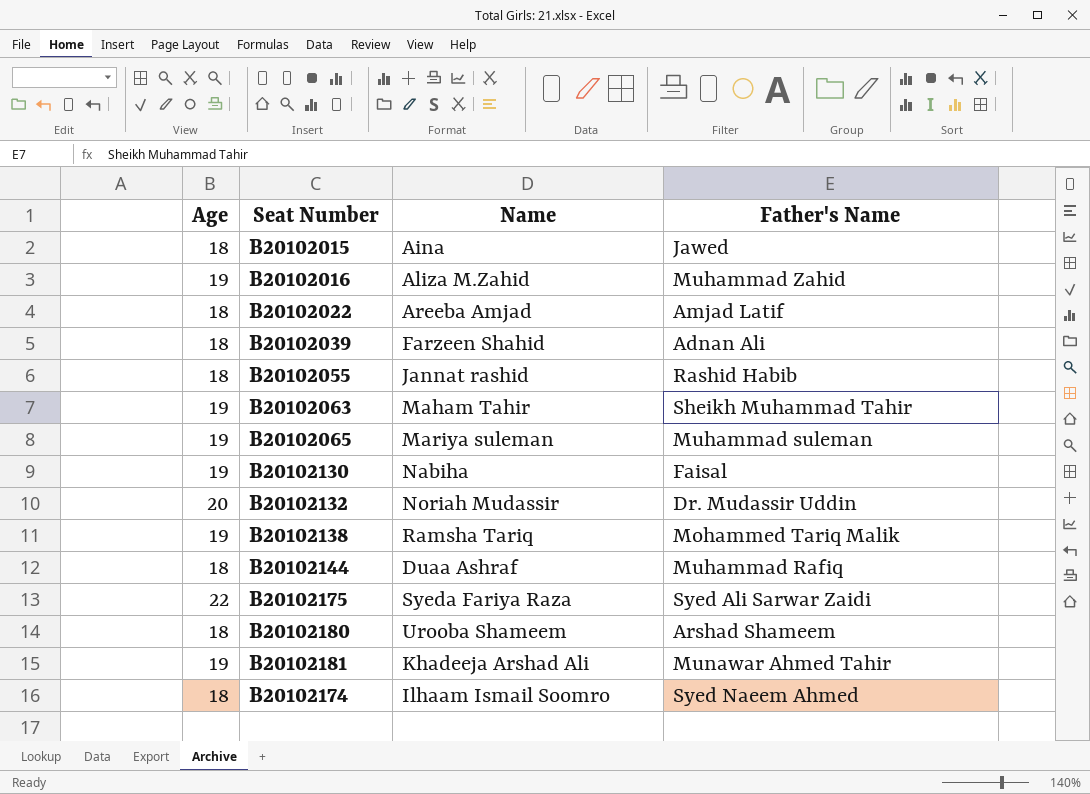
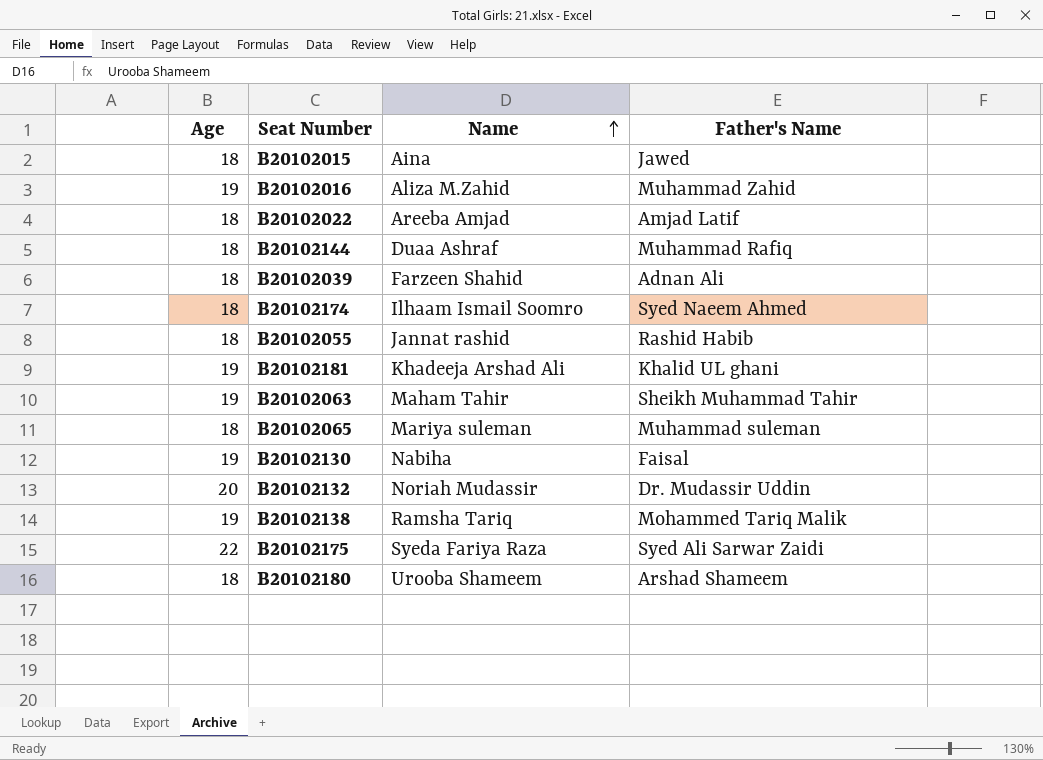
row order: none -> Name ascending
B20102181 | Father's Name: Munawar Ahmed Tahir -> Khalid UL ghani
B20102065 | Age: 19 -> 18

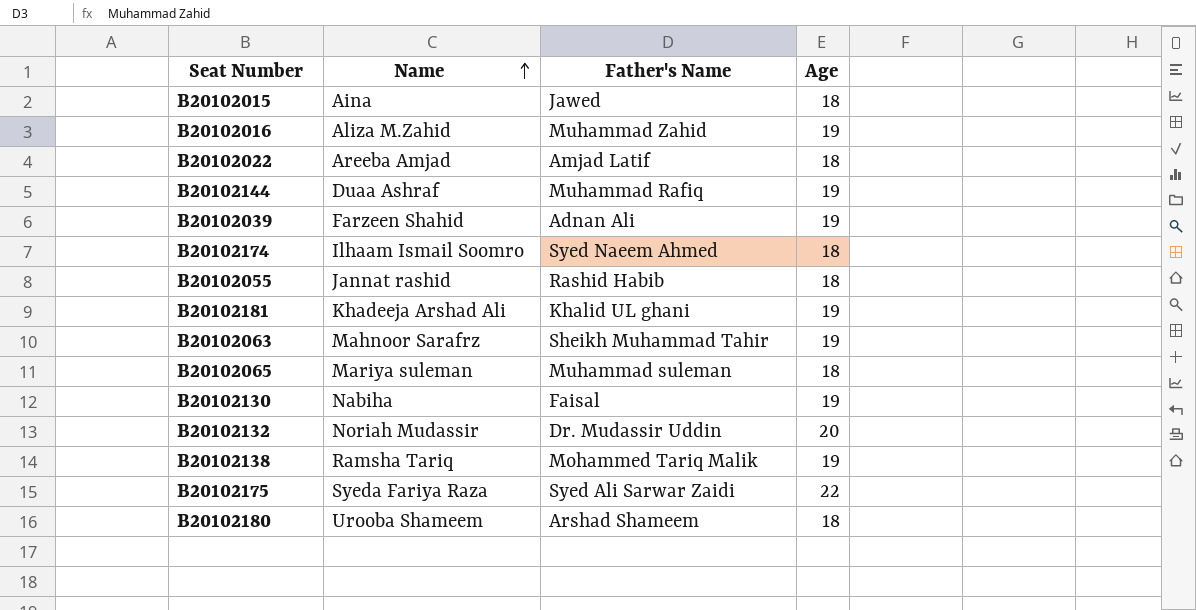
column Age | position: 1 -> 4
B20102144 | Age: 18 -> 19
B20102039 | Age: 18 -> 19
B20102063 | Name: Maham Tahir -> Mahnoor Sarafrz

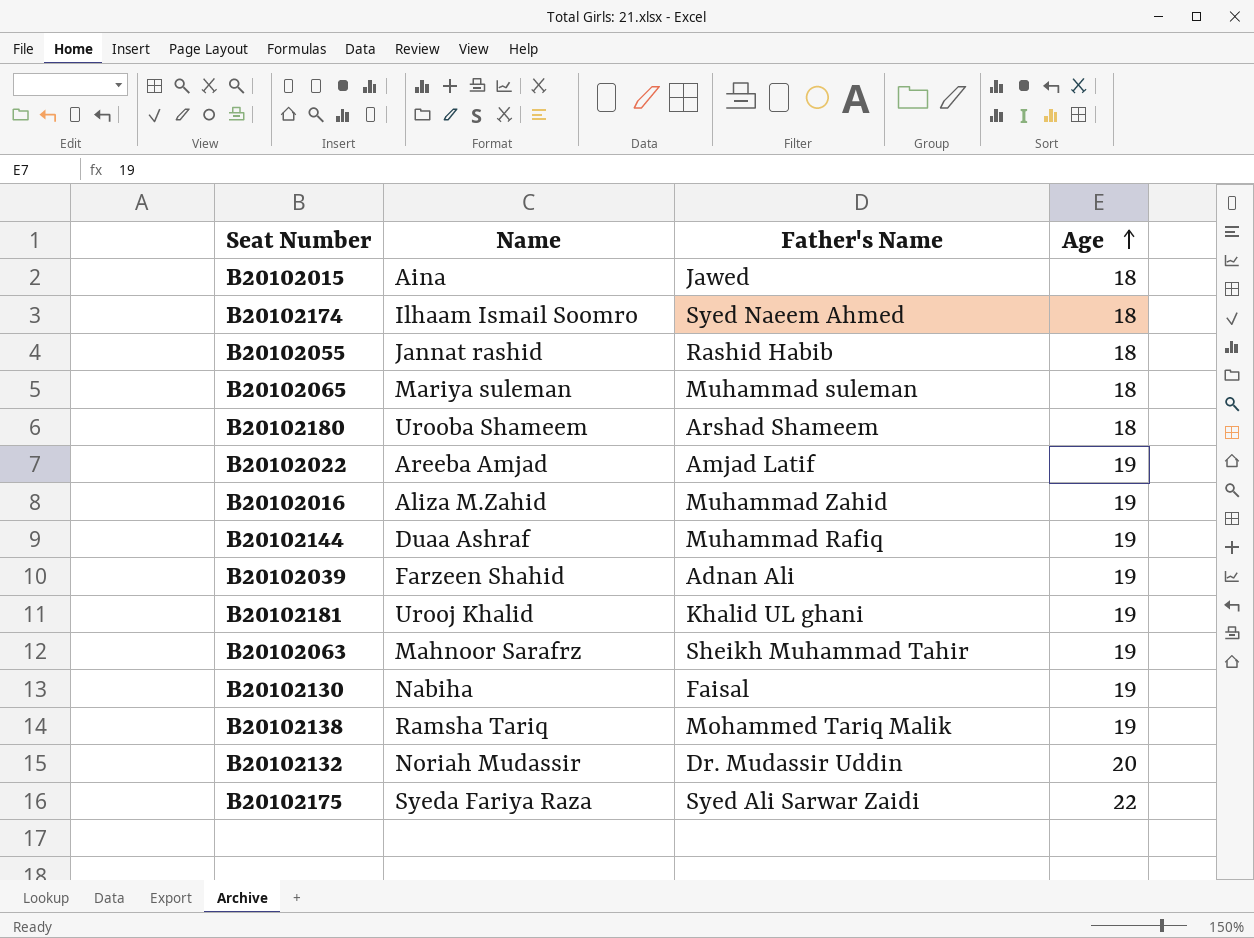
row order: Name ascending -> Age ascending
B20102022 | Age: 18 -> 19
B20102181 | Name: Khadeeja Arshad Ali -> Urooj Khalid

